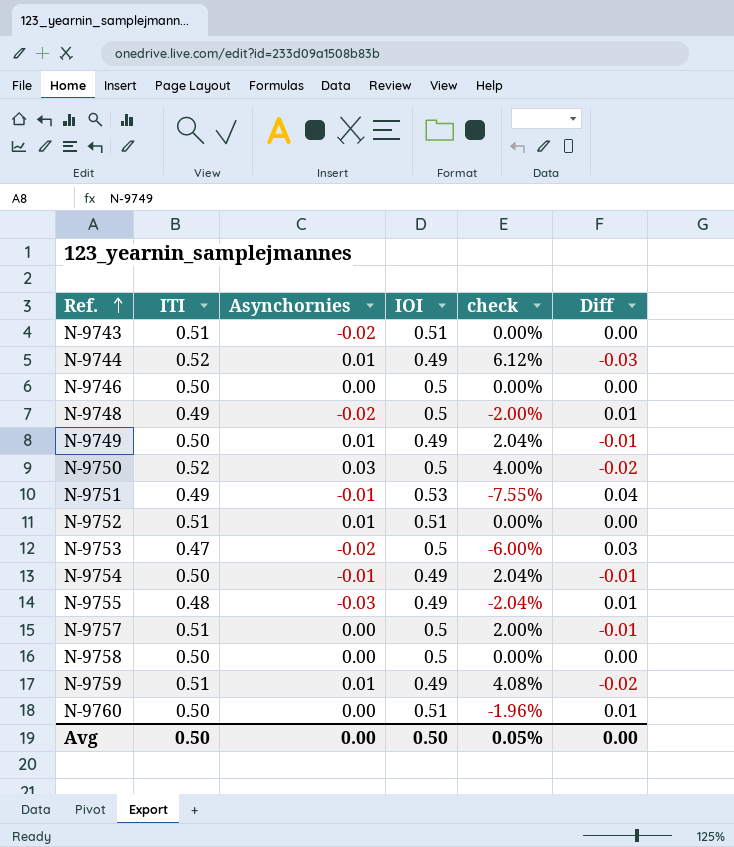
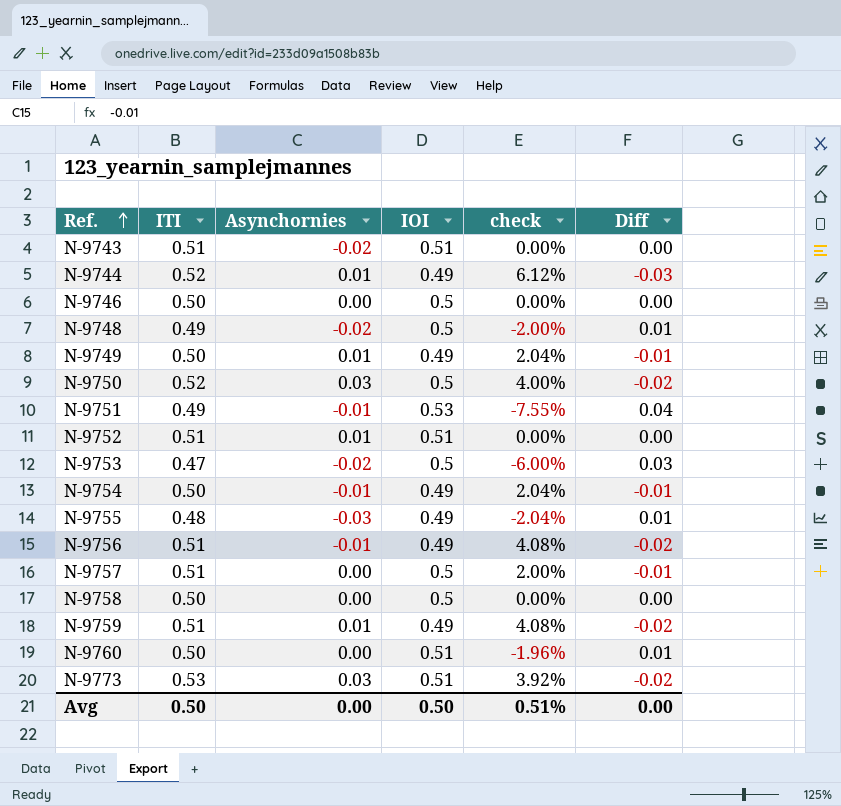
row N-9756: none -> 0.51 | -0.01 | 0.49 | 4.08% | -0.02
row N-9773: none -> 0.53 | 0.03 | 0.51 | 3.92% | -0.02
Avg | check: 0.05% -> 0.51%

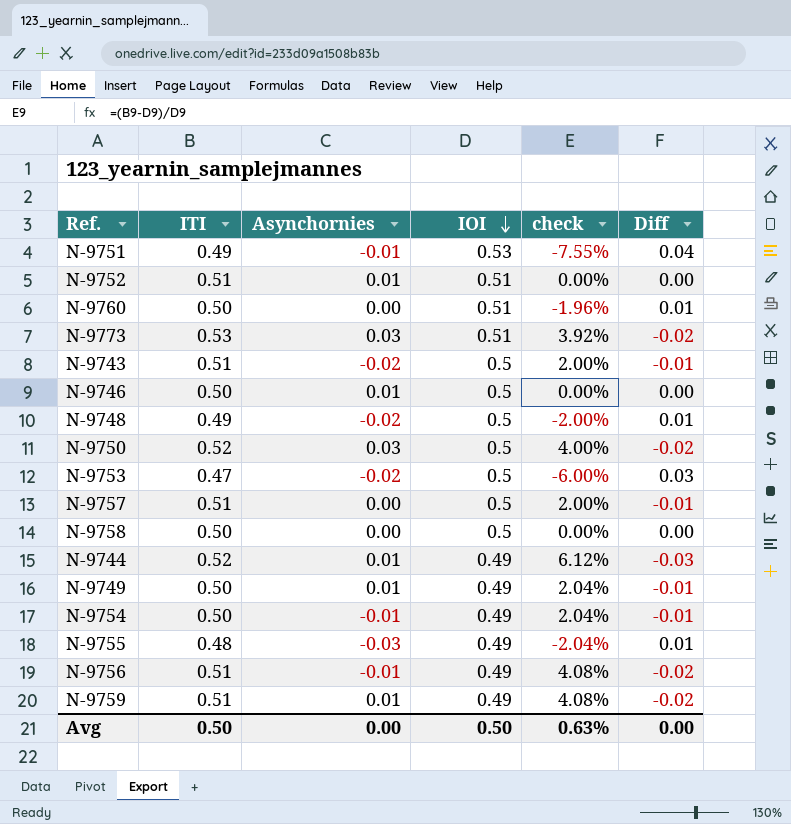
row order: Ref. ascending -> IOI descending
N-9743 | IOI: 0.51 -> 0.5
N-9743 | check: 0.00% -> 2.00%
N-9743 | Diff: 0.00 -> -0.01
N-9746 | Asynchornies: 0.00 -> 0.01
Avg | check: 0.51% -> 0.63%

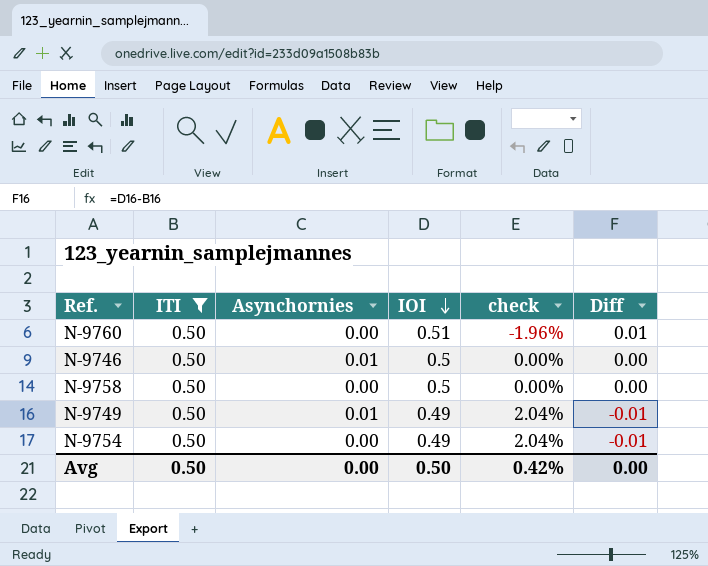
filter: none -> ITI = 0.50
N-9754 | Asynchornies: -0.01 -> 0.00
Avg | check: 0.63% -> 0.42%

